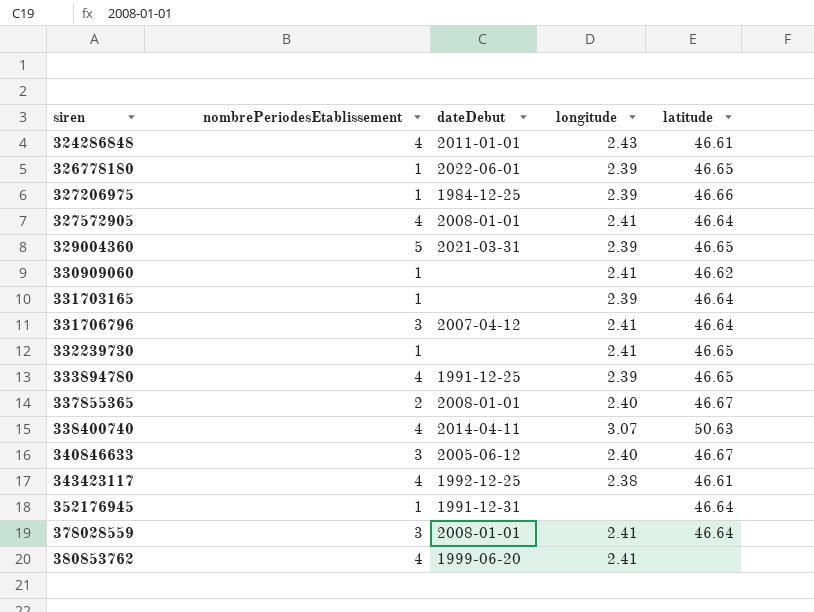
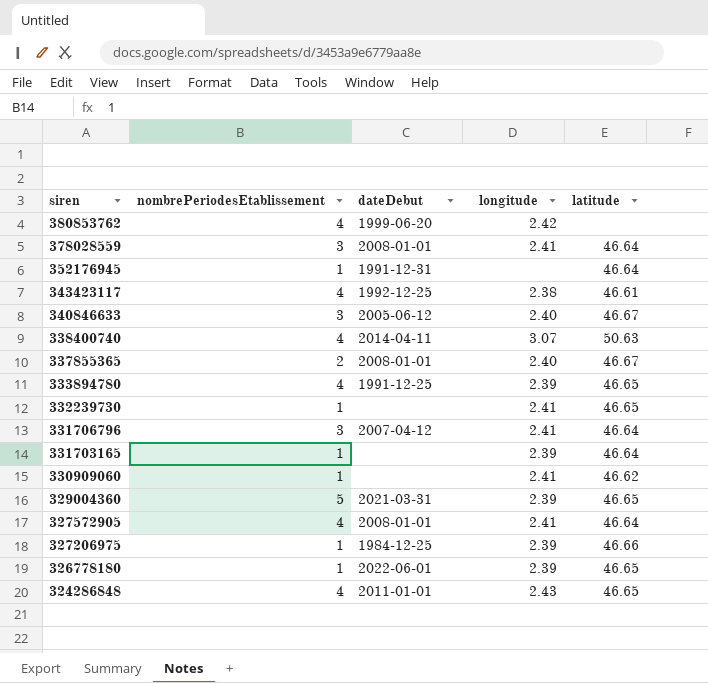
row order: siren ascending -> siren descending
380853762 | longitude: 2.41 -> 2.42
324286848 | latitude: 46.61 -> 46.65

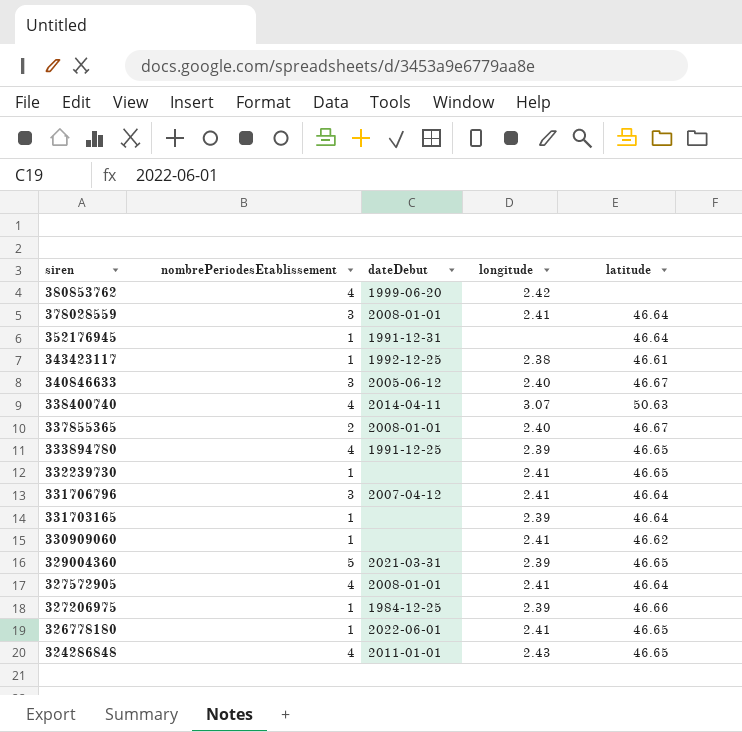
343423117 | nombrePeriodesEtablissement: 4 -> 1
326778180 | longitude: 2.39 -> 2.41

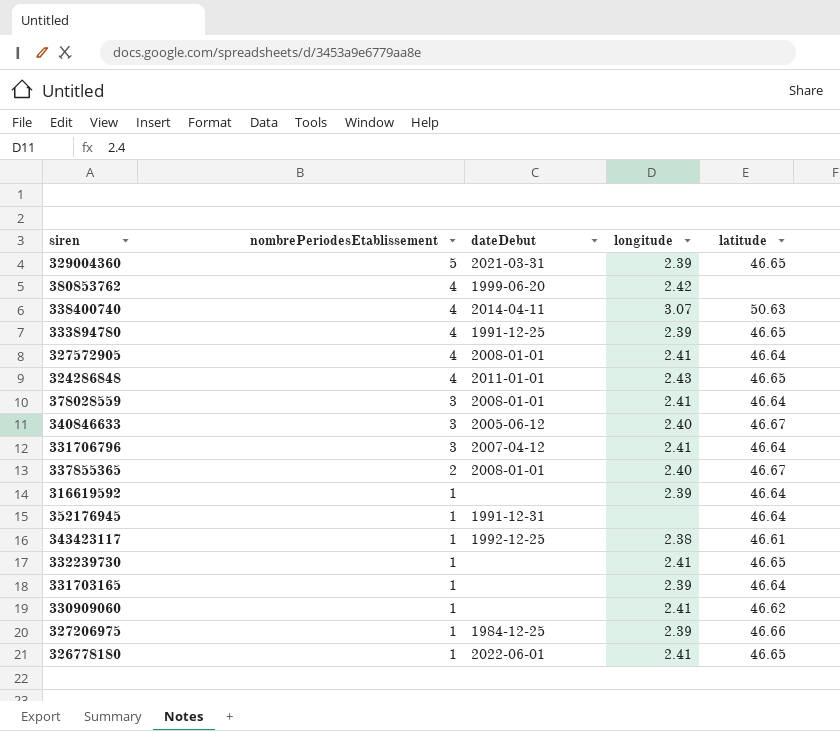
row order: siren descending -> nombrePeriodesEtablissement descending
row 316619592: none -> 1 | none | 2.39 | 46.64

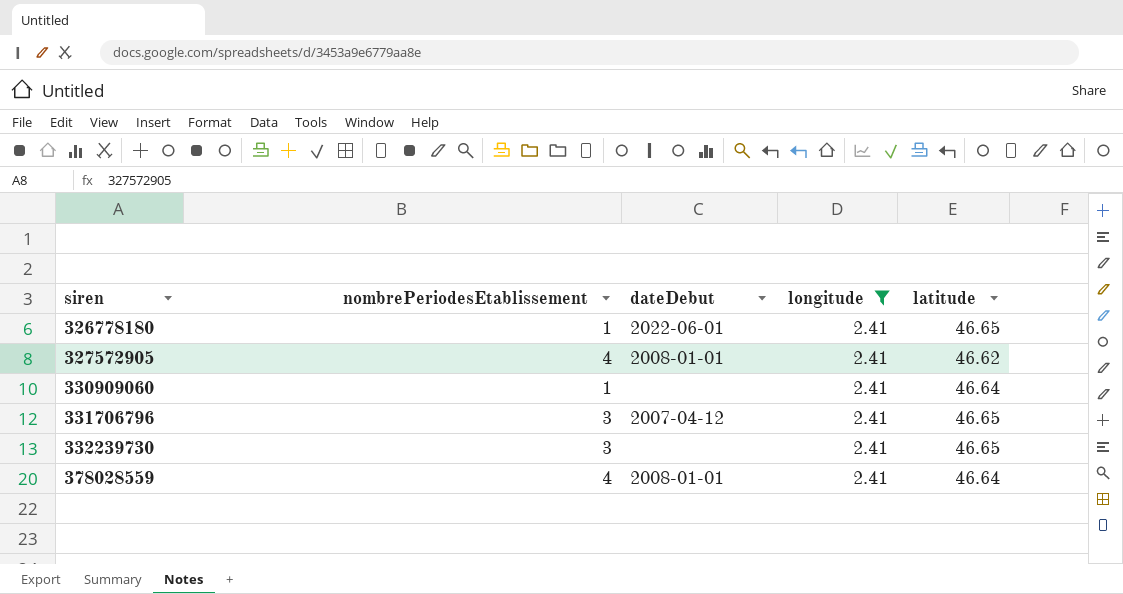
filter: none -> longitude = 2.41
row order: nombrePeriodesEtablissement descending -> siren ascending
327572905 | latitude: 46.64 -> 46.62
330909060 | latitude: 46.62 -> 46.64
331706796 | latitude: 46.64 -> 46.65
332239730 | nombrePeriodesEtablissement: 1 -> 3
378028559 | nombrePeriodesEtablissement: 3 -> 4

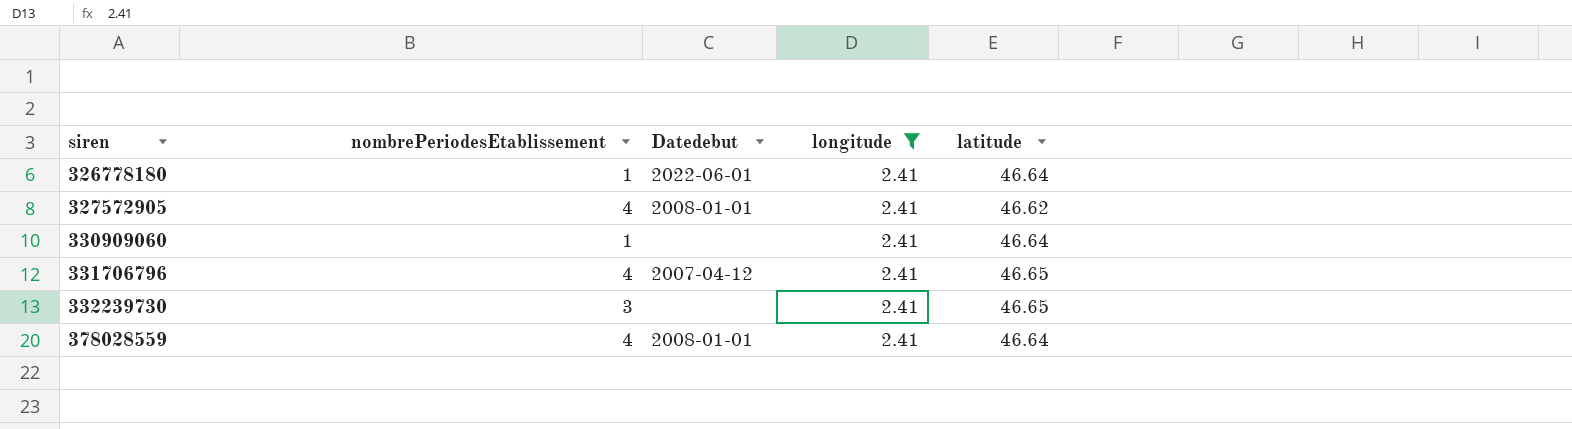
column name: dateDebut -> Datedebut
326778180 | latitude: 46.65 -> 46.64
331706796 | nombrePeriodesEtablissement: 3 -> 4

